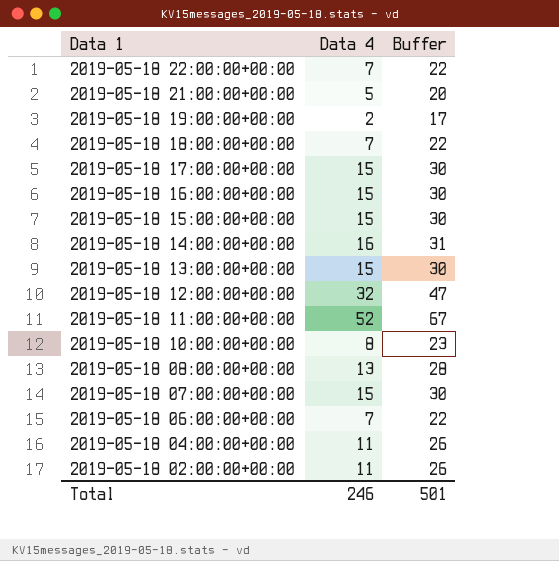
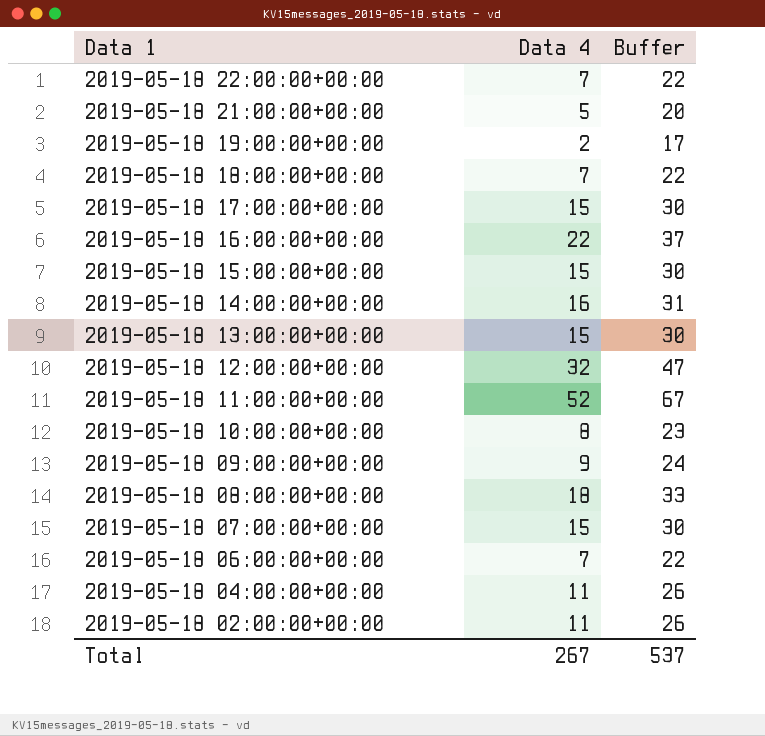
2019-05-18 16:00:00+00:00 | Data 4: 15 -> 22
2019-05-18 16:00:00+00:00 | Buffer: 30 -> 37
row 2019-05-18 09:00:00+00:00: none -> 9 | 24
2019-05-18 08:00:00+00:00 | Data 4: 13 -> 18
2019-05-18 08:00:00+00:00 | Buffer: 28 -> 33
Total | Data 4: 246 -> 267
Total | Buffer: 501 -> 537

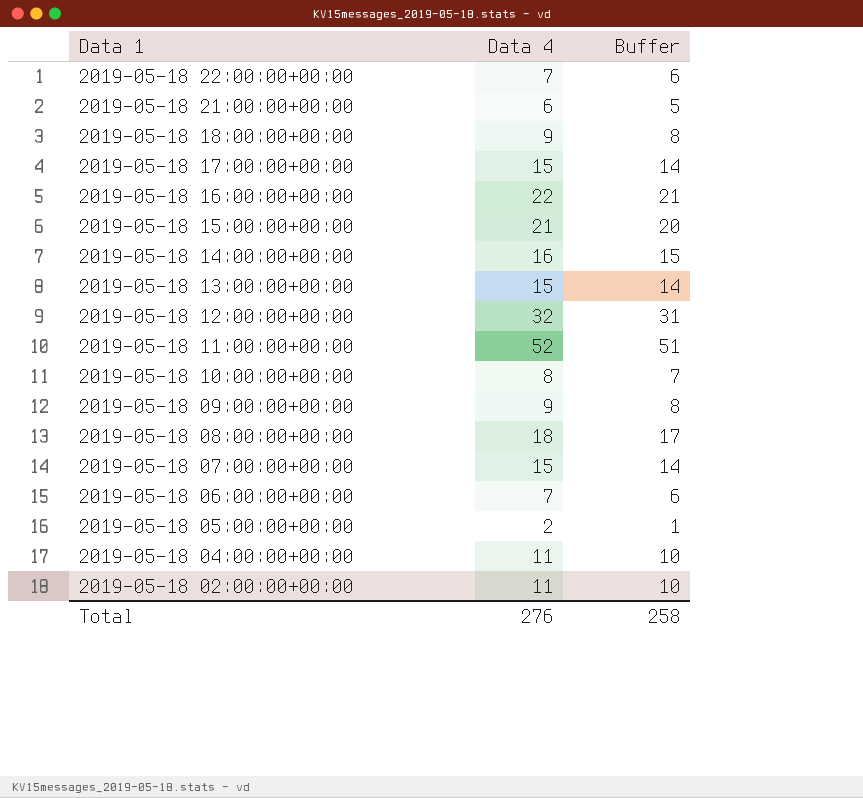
column Buffer | formula: [Data 4] + 15 -> [Data 4] - 1
row 2019-05-18 19:00:00+00:00: 2 | 17 -> none
2019-05-18 21:00:00+00:00 | Data 4: 5 -> 6
2019-05-18 18:00:00+00:00 | Data 4: 7 -> 9
2019-05-18 15:00:00+00:00 | Data 4: 15 -> 21
row 2019-05-18 05:00:00+00:00: none -> 2 | 1
Total | Data 4: 267 -> 276
Total | Buffer: 537 -> 258

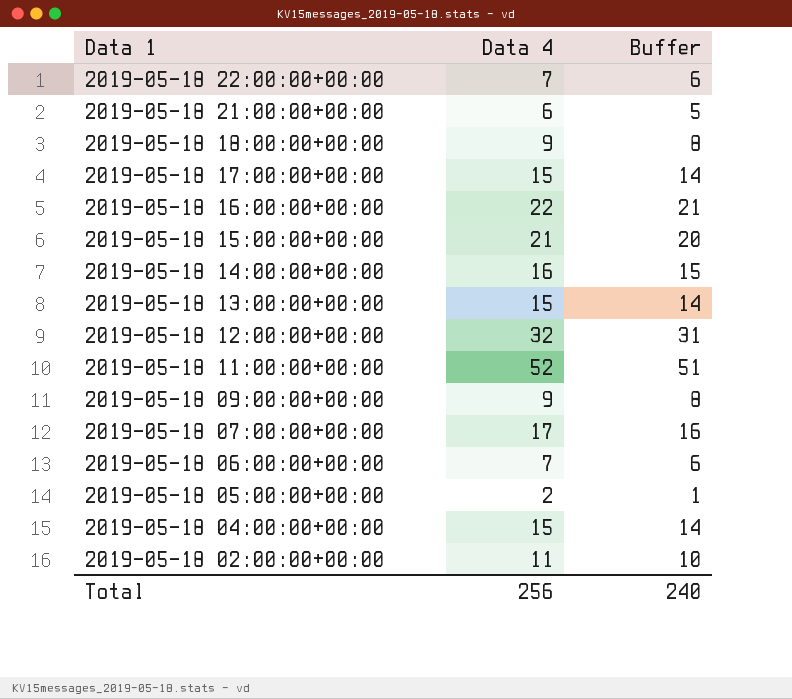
row 2019-05-18 10:00:00+00:00: 8 | 7 -> none
row 2019-05-18 08:00:00+00:00: 18 | 17 -> none
2019-05-18 07:00:00+00:00 | Data 4: 15 -> 17
2019-05-18 07:00:00+00:00 | Buffer: 14 -> 16
2019-05-18 04:00:00+00:00 | Data 4: 11 -> 15
2019-05-18 04:00:00+00:00 | Buffer: 10 -> 14
Total | Data 4: 276 -> 256
Total | Buffer: 258 -> 240

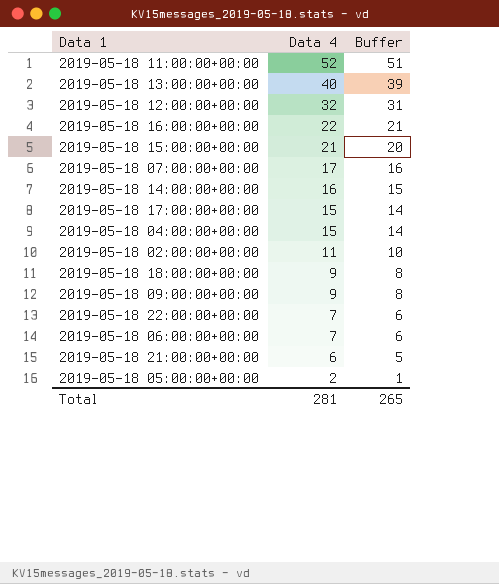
row order: Data 1 descending -> Data 4 descending
2019-05-18 13:00:00+00:00 | Data 4: 15 -> 40
2019-05-18 13:00:00+00:00 | Buffer: 14 -> 39
Total | Data 4: 256 -> 281
Total | Buffer: 240 -> 265

